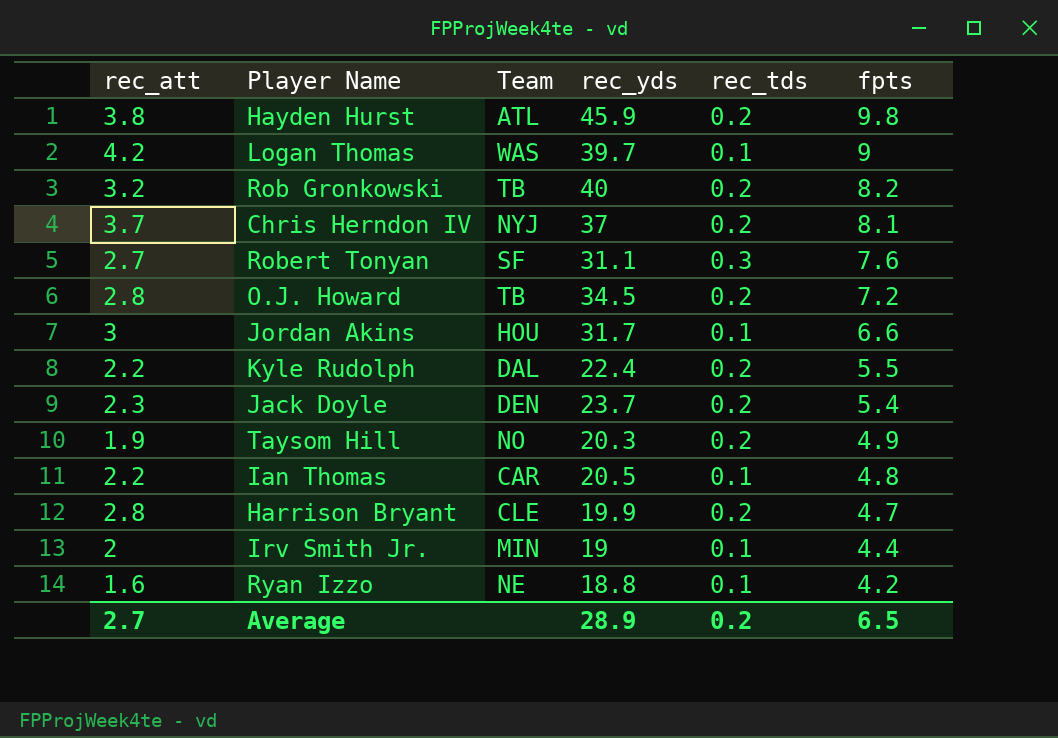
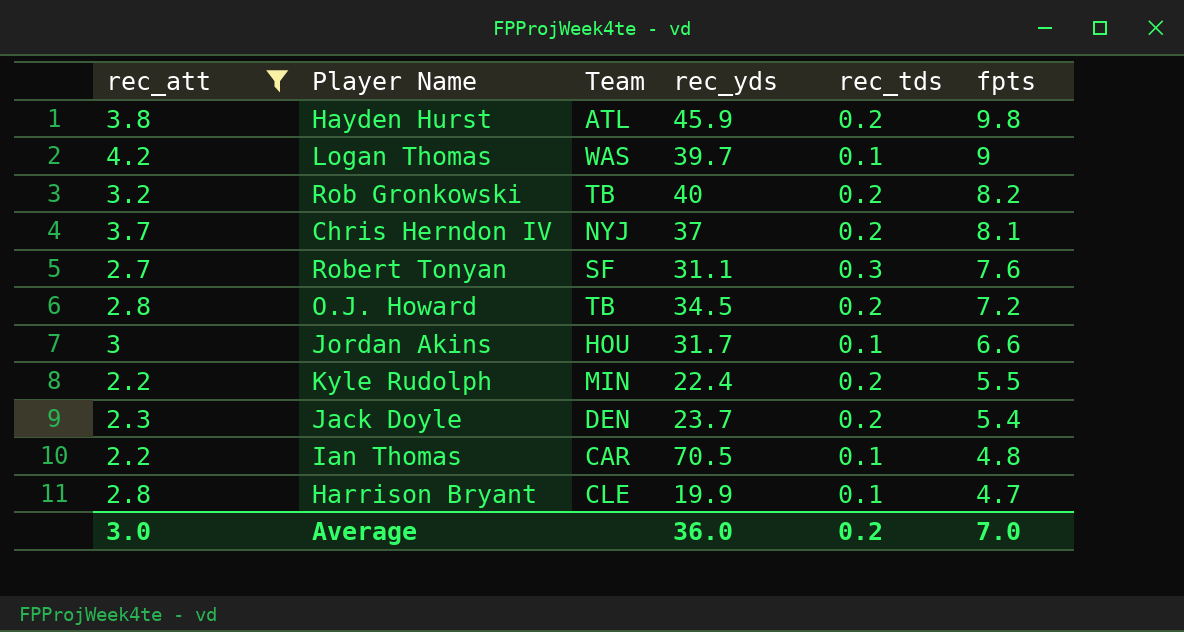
filter: none -> rec_att >= 2.2
Kyle Rudolph | Team: DAL -> MIN
Ian Thomas | rec_yds: 20.5 -> 70.5
Harrison Bryant | rec_tds: 0.2 -> 0.1
Average | rec_att: 2.7 -> 3.0
Average | rec_yds: 28.9 -> 36.0
Average | fpts: 6.5 -> 7.0

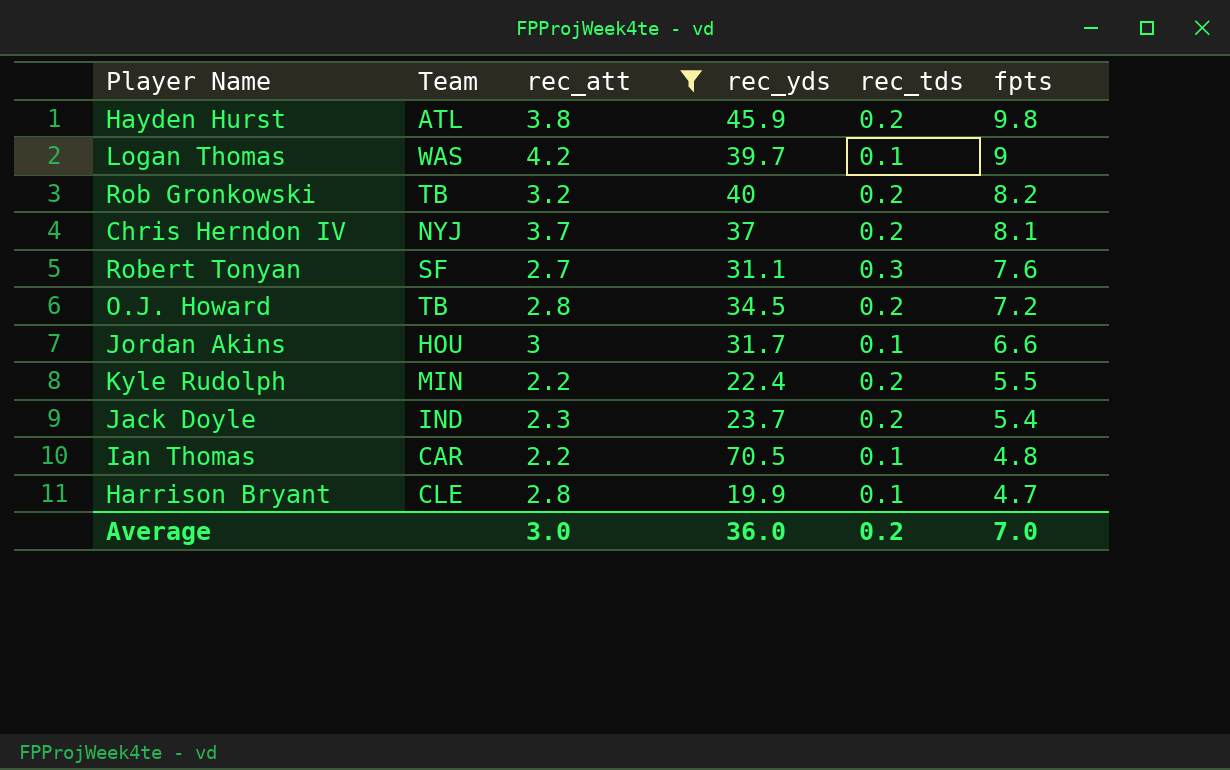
column rec_att | position: 1 -> 3
Jack Doyle | Team: DEN -> IND

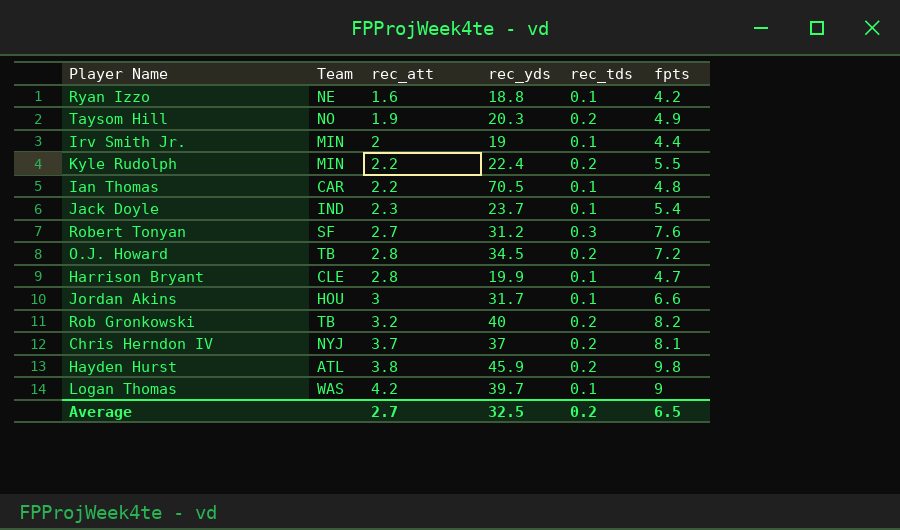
filter: rec_att >= 2.2 -> none
row order: fpts descending -> rec_att ascending
Jack Doyle | rec_tds: 0.2 -> 0.1
Robert Tonyan | rec_yds: 31.1 -> 31.2
Average | rec_att: 3.0 -> 2.7
Average | rec_yds: 36.0 -> 32.5
Average | fpts: 7.0 -> 6.5

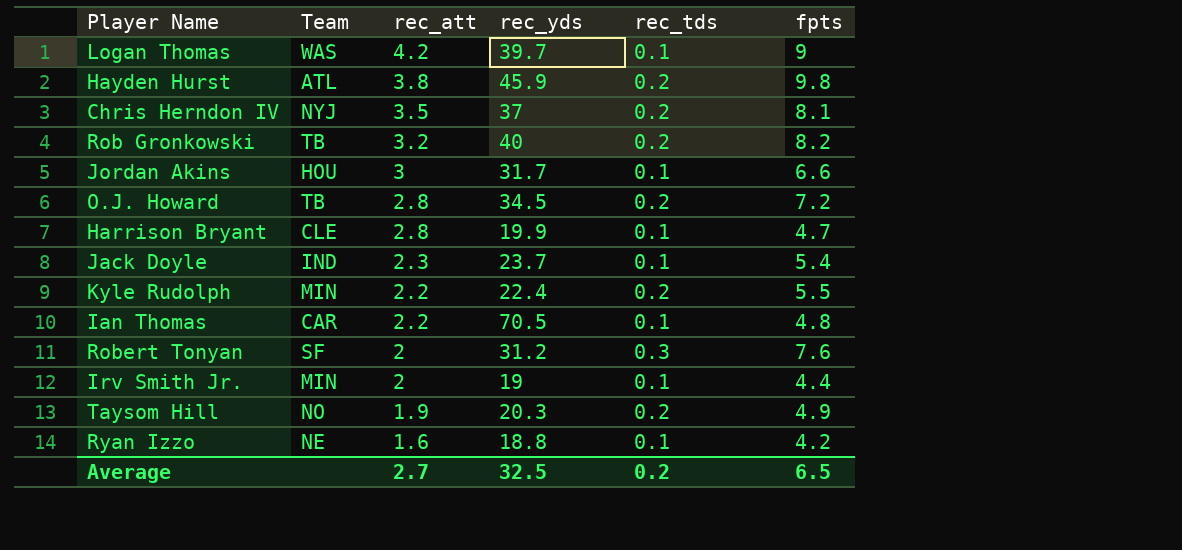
row order: rec_att ascending -> rec_att descending
Chris Herndon IV | rec_att: 3.7 -> 3.5
Robert Tonyan | rec_att: 2.7 -> 2

